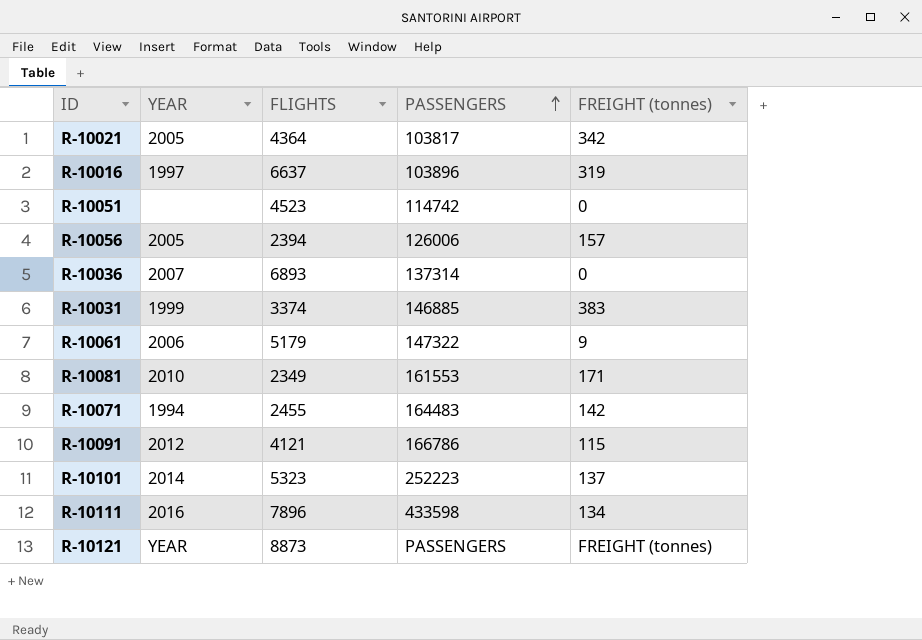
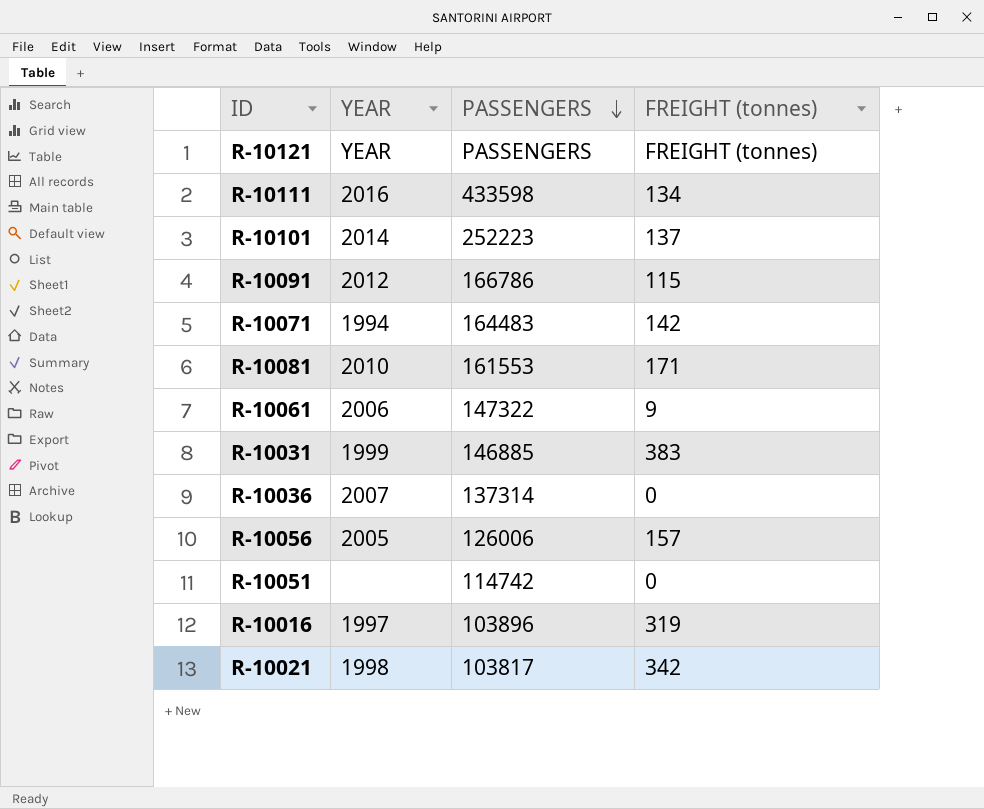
row order: PASSENGERS ascending -> PASSENGERS descending
column FLIGHTS | position: 3 -> none
R-10021 | YEAR: 2005 -> 1998

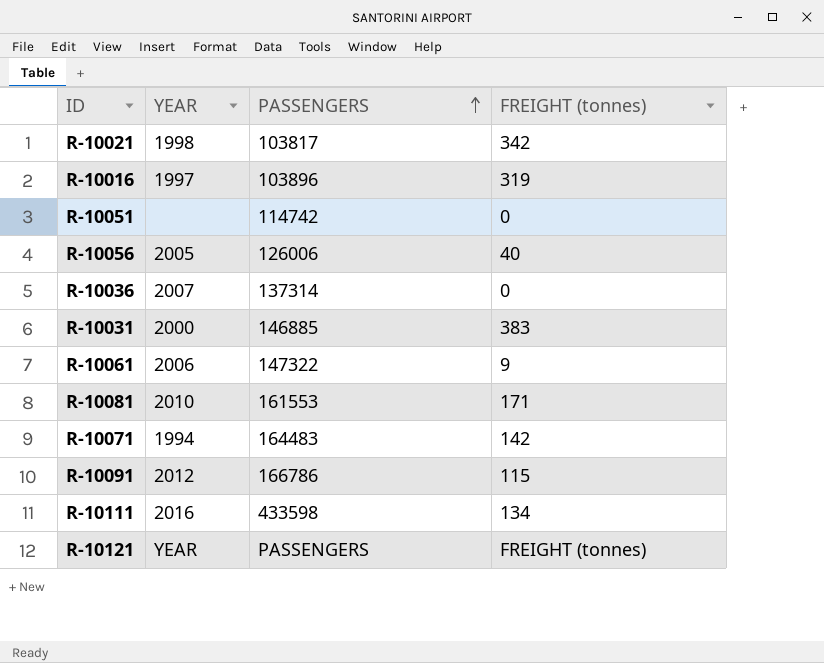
row order: PASSENGERS descending -> PASSENGERS ascending
row R-10101: 2014 | 252223 | 137 -> none
R-10056 | FREIGHT (tonnes): 157 -> 40
R-10031 | YEAR: 1999 -> 2000

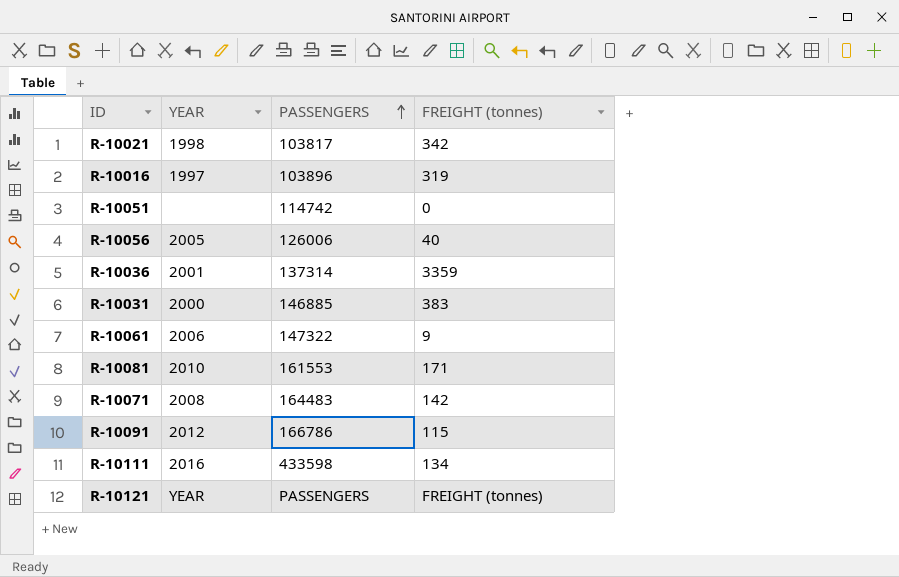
R-10036 | YEAR: 2007 -> 2001
R-10036 | FREIGHT (tonnes): 0 -> 3359
R-10071 | YEAR: 1994 -> 2008

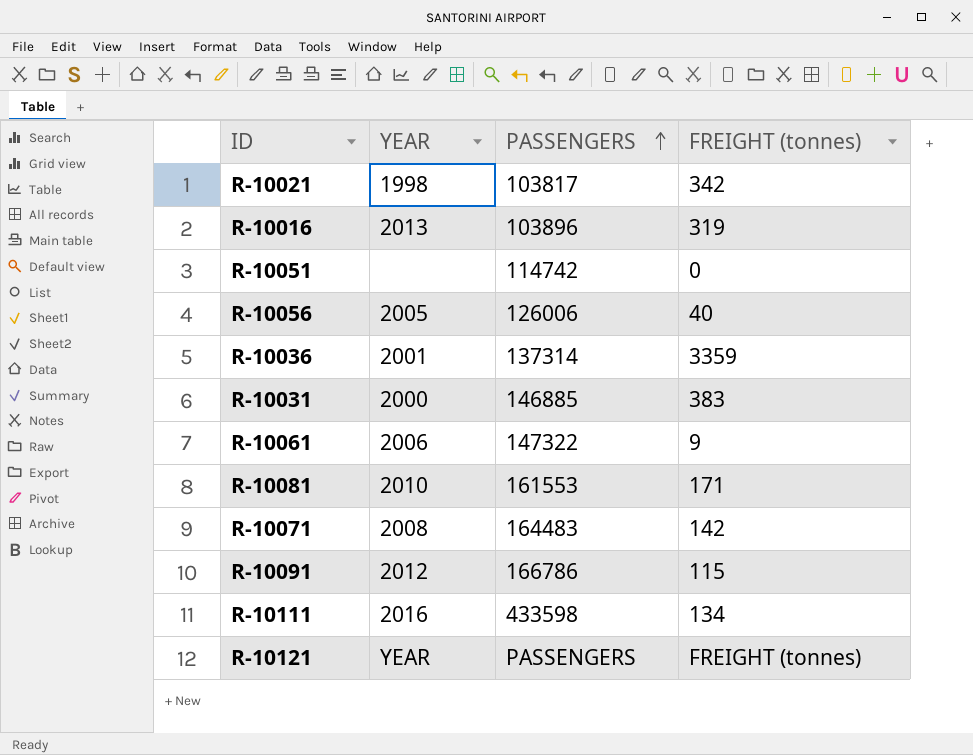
R-10016 | YEAR: 1997 -> 2013

